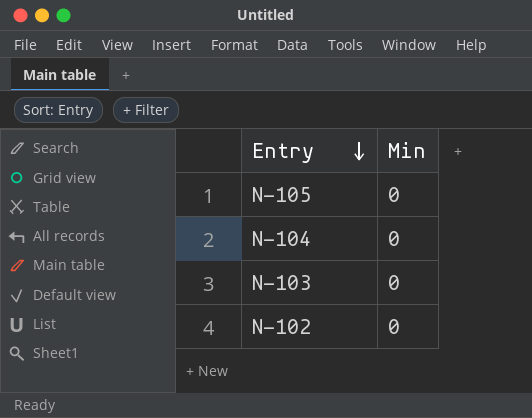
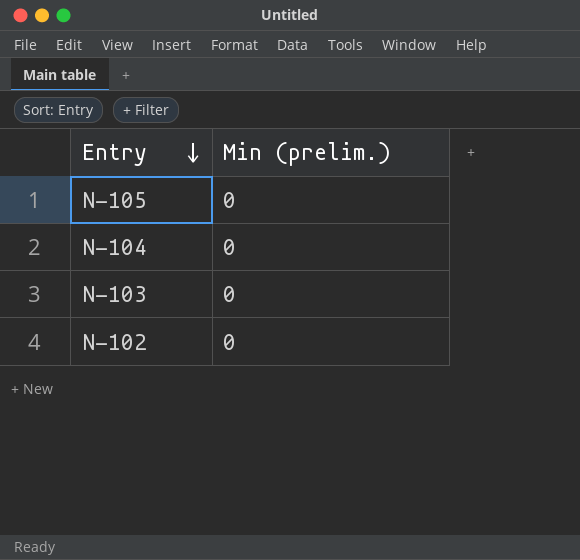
column name: Min -> Min (prelim.)

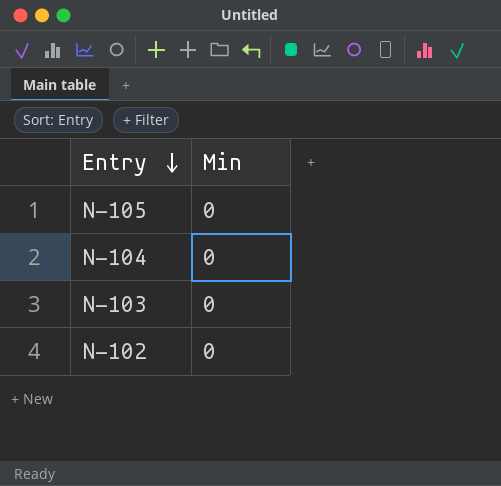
column name: Min (prelim.) -> Min

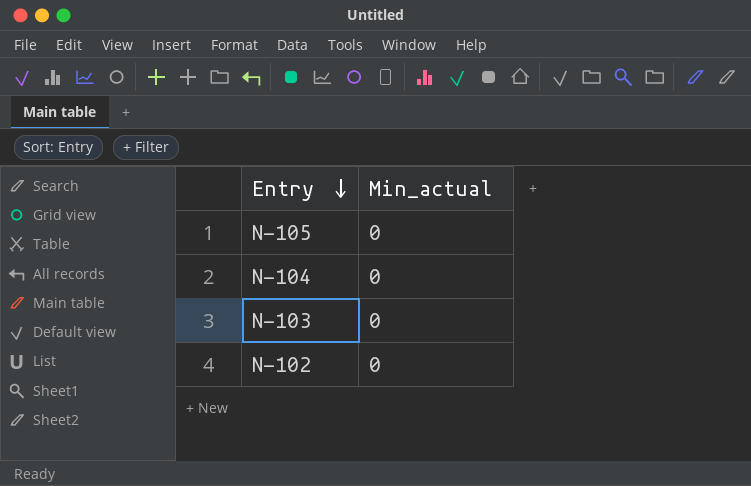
column name: Min -> Min_actual

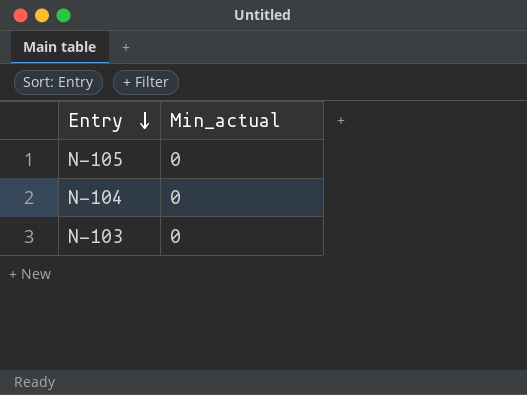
row N-102: 0 -> none

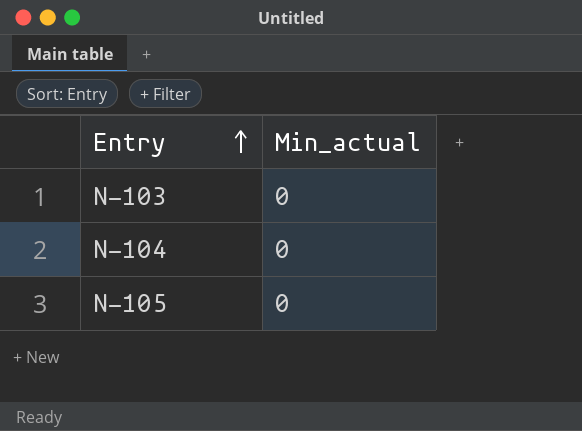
row order: Entry descending -> Entry ascending

